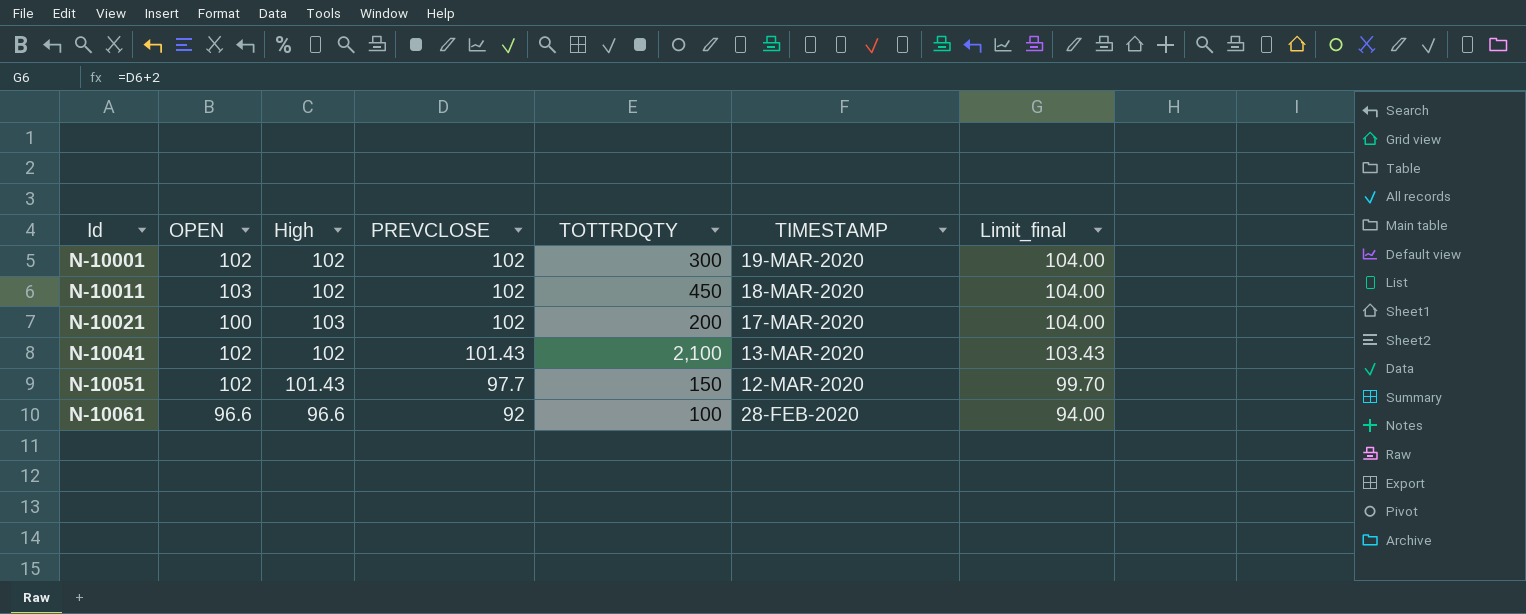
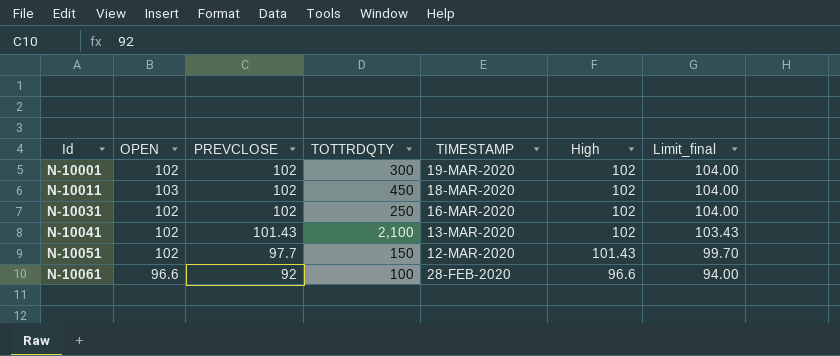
column High | position: 3 -> 6
row N-10021: 100 | 103 | 102 | 200 | 17-MAR-2020 | 104.00 -> none
row N-10031: none -> 102 | 102 | 250 | 16-MAR-2020 | 102 | 104.00

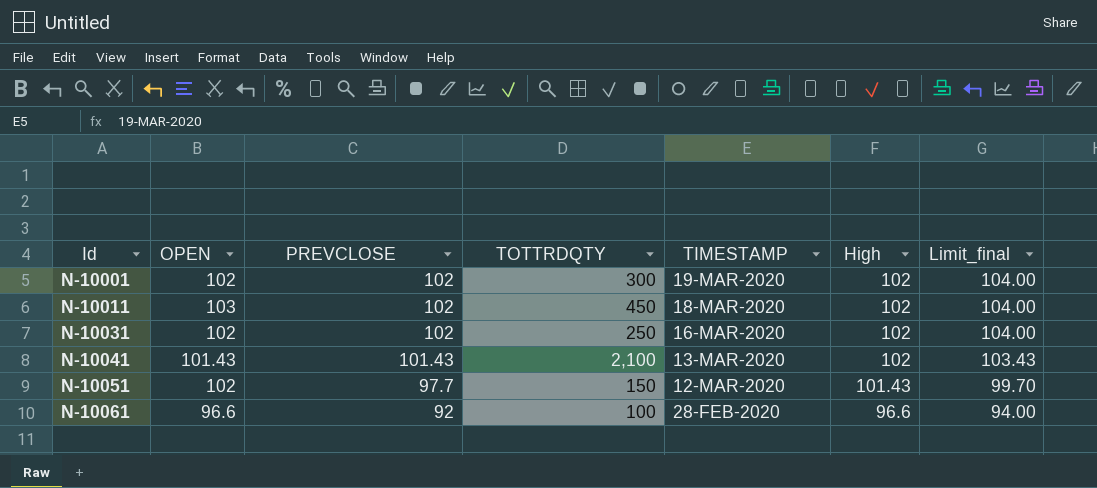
N-10041 | OPEN: 102 -> 101.43

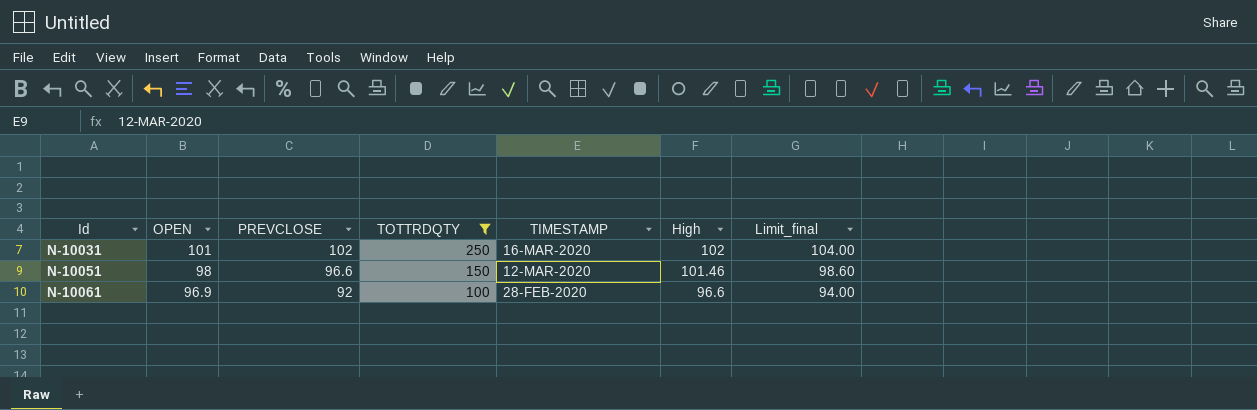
filter: none -> TOTTRDQTY <= 250
N-10031 | OPEN: 102 -> 101
N-10051 | OPEN: 102 -> 98
N-10051 | PREVCLOSE: 97.7 -> 96.6
N-10051 | High: 101.43 -> 101.46
N-10051 | Limit_final: 99.70 -> 98.60
N-10061 | OPEN: 96.6 -> 96.9

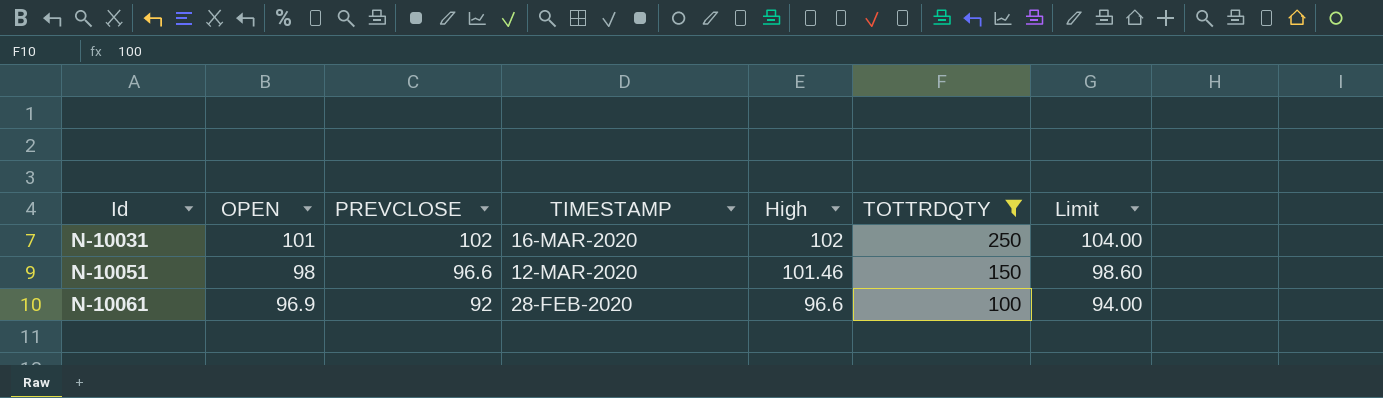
column TOTTRDQTY | position: 4 -> 6
column name: Limit_final -> Limit

